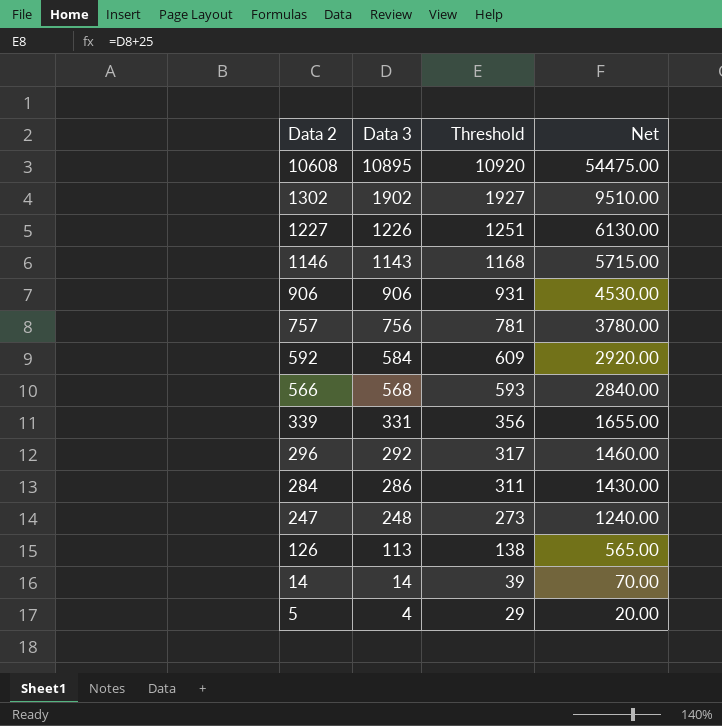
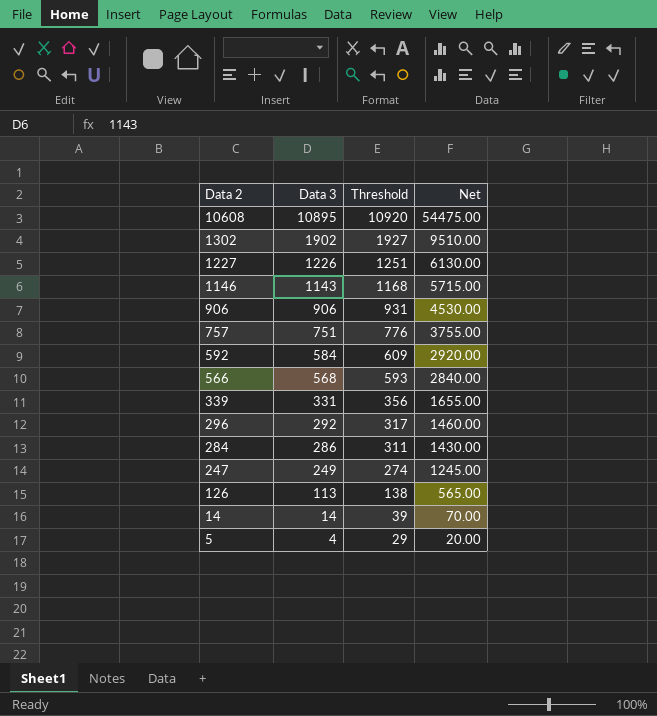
757 | Data 3: 756 -> 751
757 | Threshold: 781 -> 776
757 | Net: 3780.00 -> 3755.00
247 | Data 3: 248 -> 249
247 | Threshold: 273 -> 274
247 | Net: 1240.00 -> 1245.00

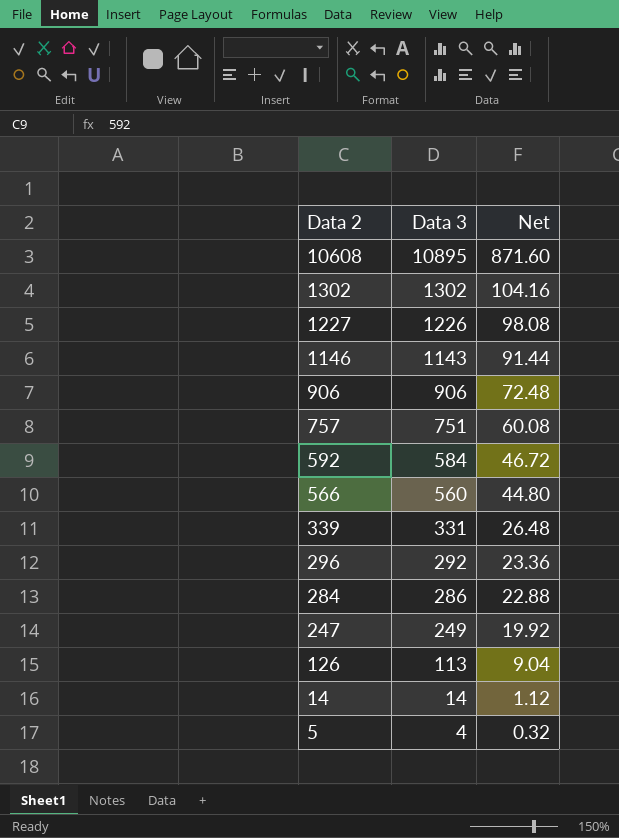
column Threshold | formula: [Data 3] + 25 -> none
column Net | formula: [Data 3] * 5 -> [Data 3] * 0.08
1302 | Data 3: 1902 -> 1302
566 | Data 3: 568 -> 560

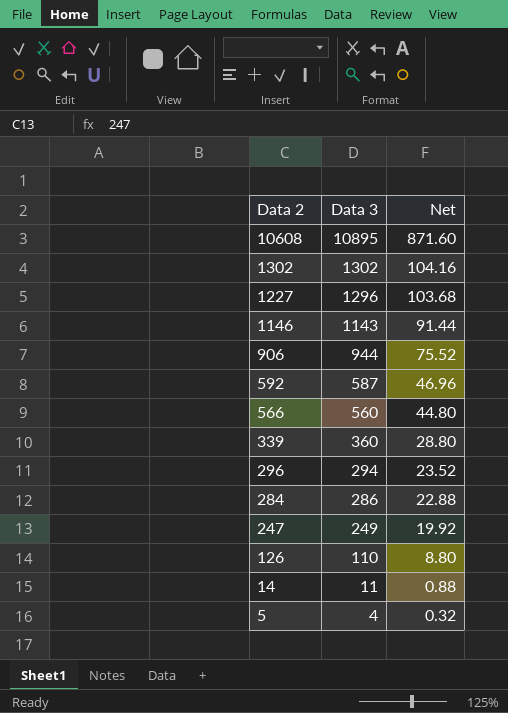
row 757: 751 | 60.08 -> none
1227 | Data 3: 1226 -> 1296
1227 | Net: 98.08 -> 103.68
906 | Data 3: 906 -> 944
906 | Net: 72.48 -> 75.52
592 | Data 3: 584 -> 587
592 | Net: 46.72 -> 46.96
339 | Data 3: 331 -> 360
339 | Net: 26.48 -> 28.80
296 | Data 3: 292 -> 294
296 | Net: 23.36 -> 23.52
126 | Data 3: 113 -> 110
126 | Net: 9.04 -> 8.80
14 | Data 3: 14 -> 11
14 | Net: 1.12 -> 0.88

